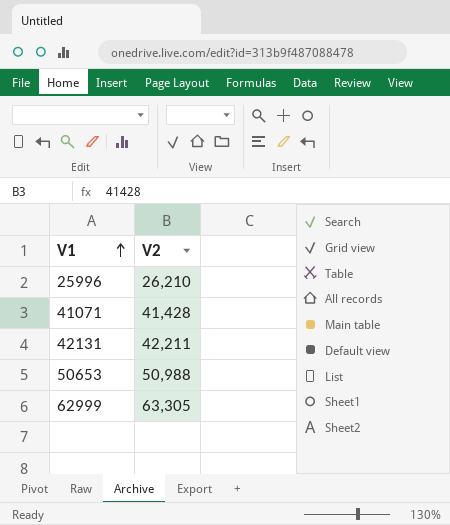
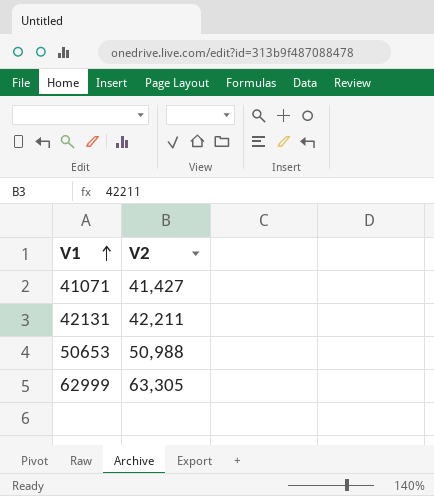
row 25996: 26,210 -> none
41071 | V2: 41,428 -> 41,427

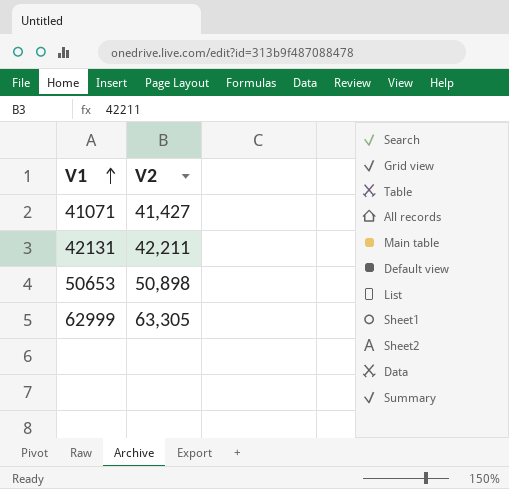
50653 | V2: 50,988 -> 50,898

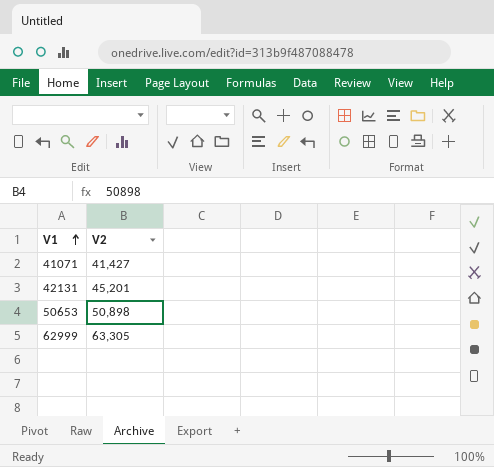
42131 | V2: 42,211 -> 45,201

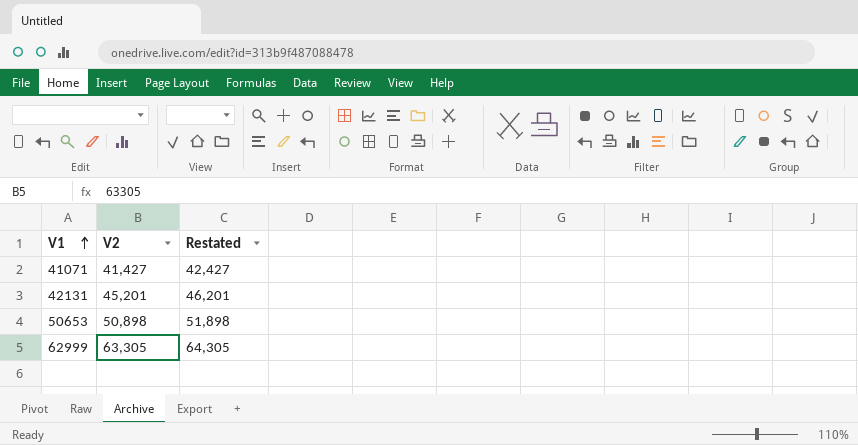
column Restated | formula: none -> [V2] + 1000

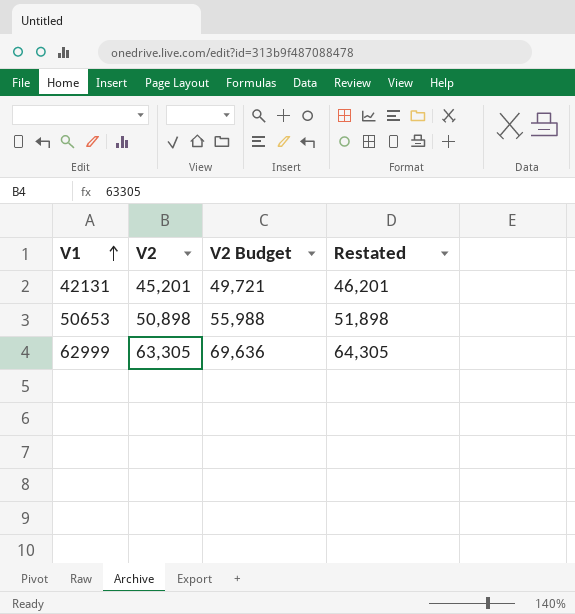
column V2 Budget | formula: none -> [V2] * 1.1
row 41071: 41,427 | 42,427 -> none

